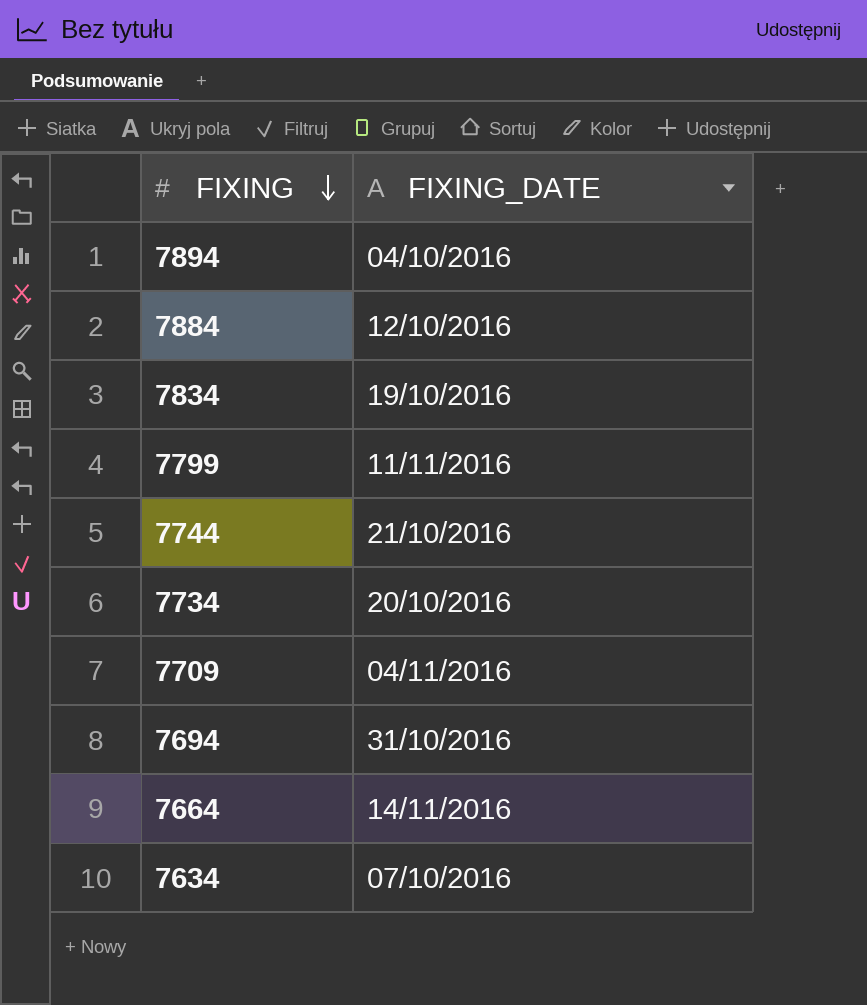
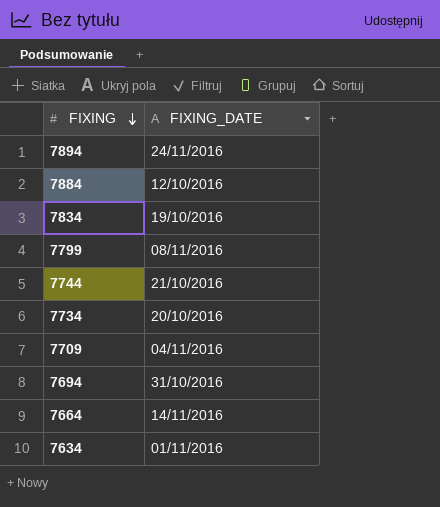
7894 | FIXING_DATE: 04/10/2016 -> 24/11/2016
7799 | FIXING_DATE: 11/11/2016 -> 08/11/2016
7634 | FIXING_DATE: 07/10/2016 -> 01/11/2016

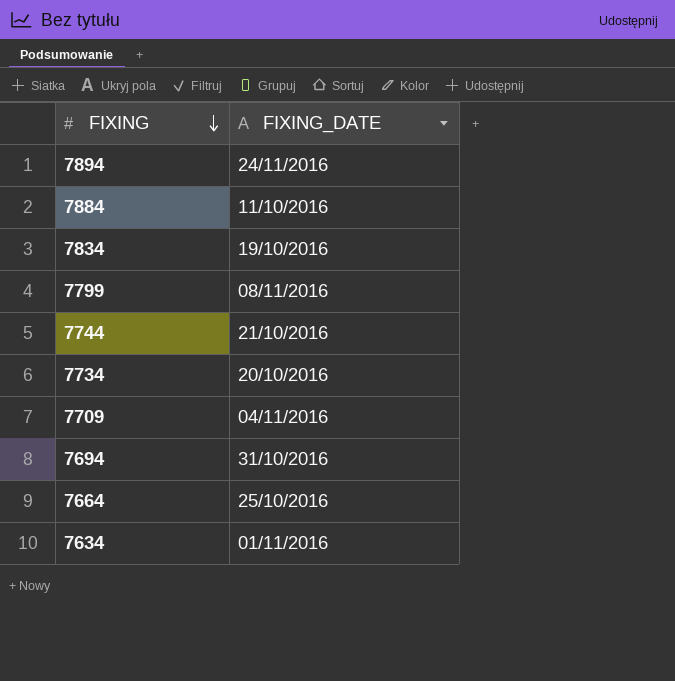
7884 | FIXING_DATE: 12/10/2016 -> 11/10/2016
7664 | FIXING_DATE: 14/11/2016 -> 25/10/2016

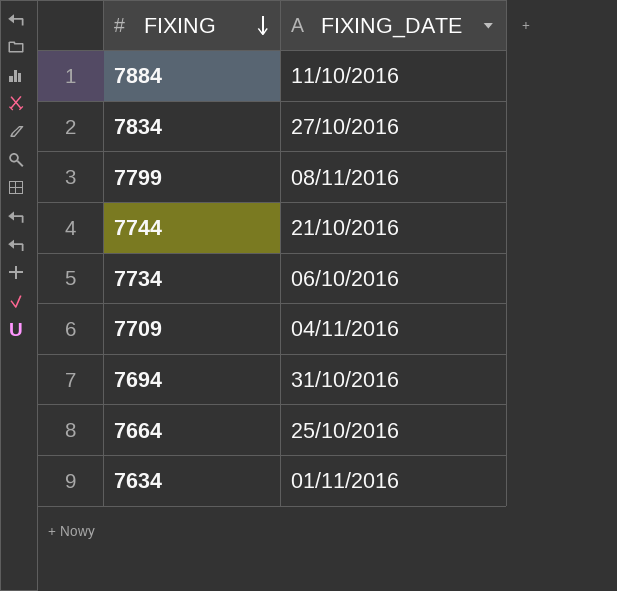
row 7894: 24/11/2016 -> none
7834 | FIXING_DATE: 19/10/2016 -> 27/10/2016
7734 | FIXING_DATE: 20/10/2016 -> 06/10/2016

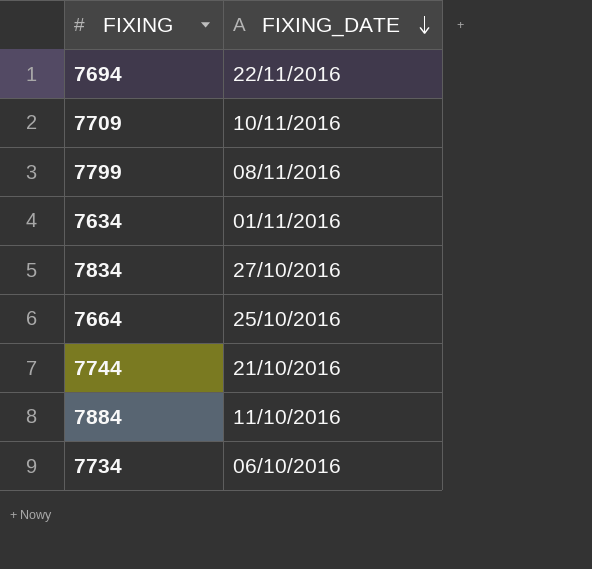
row order: FIXING descending -> FIXING_DATE descending
7694 | FIXING_DATE: 31/10/2016 -> 22/11/2016
7709 | FIXING_DATE: 04/11/2016 -> 10/11/2016

